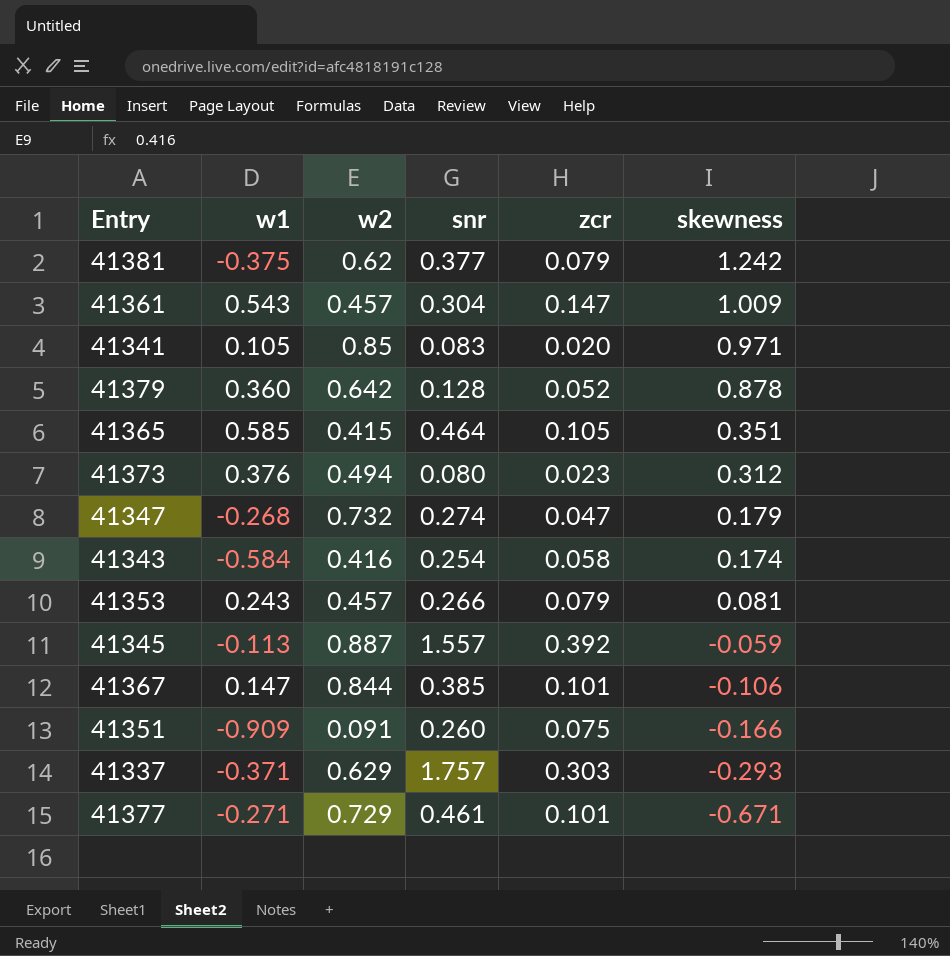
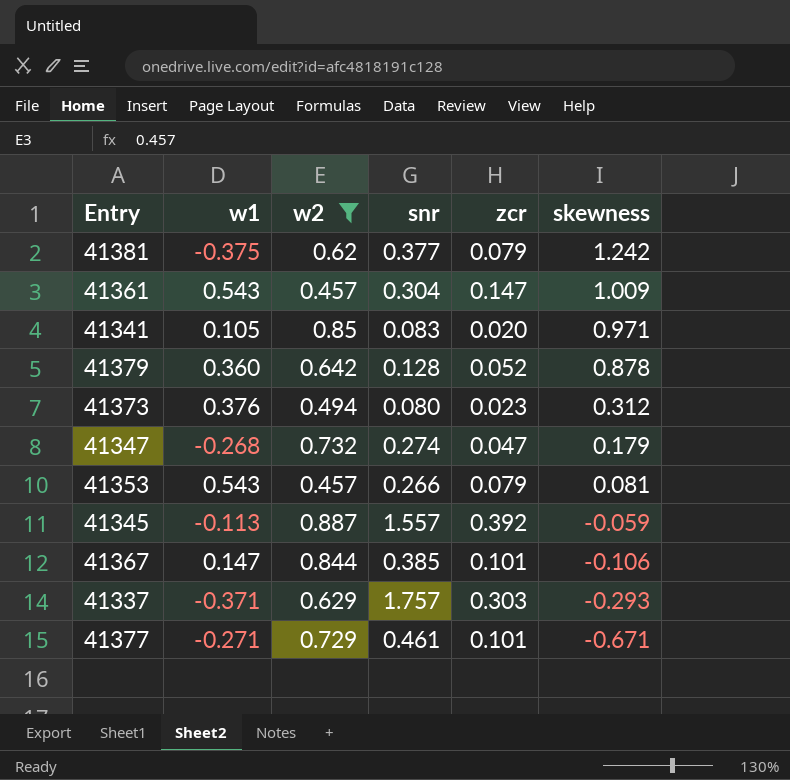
filter: none -> w2 >= 0.457
41353 | w1: 0.243 -> 0.543

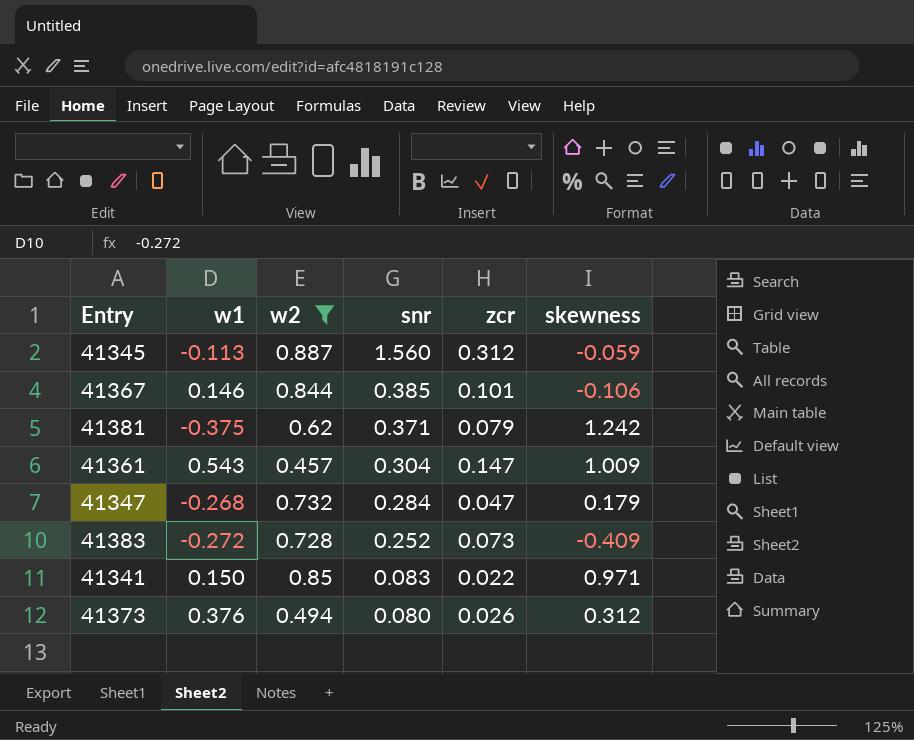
row order: skewness descending -> snr descending
row 41379: 0.360 | 0.642 | 0.128 | 0.052 | 0.878 -> none
row 41353: 0.543 | 0.457 | 0.266 | 0.079 | 0.081 -> none
row 41337: -0.371 | 0.629 | 1.757 | 0.303 | -0.293 -> none
row 41377: -0.271 | 0.729 | 0.461 | 0.101 | -0.671 -> none
41345 | snr: 1.557 -> 1.560
41345 | zcr: 0.392 -> 0.312
41367 | w1: 0.147 -> 0.146
41381 | snr: 0.377 -> 0.371
41347 | snr: 0.274 -> 0.284
row 41383: none -> -0.272 | 0.728 | 0.252 | 0.073 | -0.409
41341 | w1: 0.105 -> 0.150
41341 | zcr: 0.020 -> 0.022
41373 | zcr: 0.023 -> 0.026

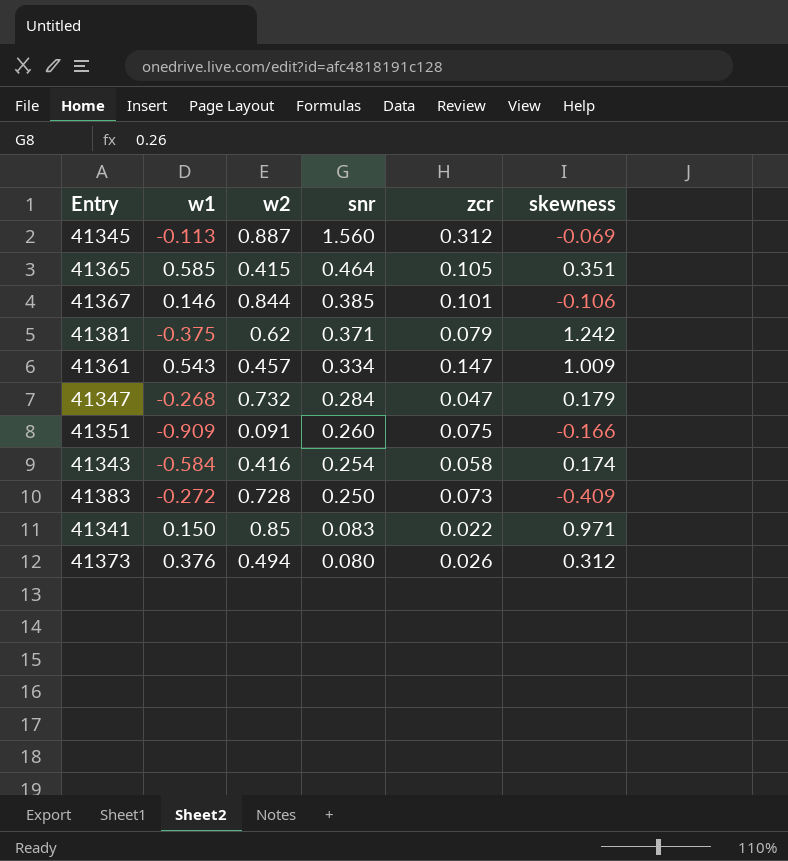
filter: w2 >= 0.457 -> none
41345 | skewness: -0.059 -> -0.069
41361 | snr: 0.304 -> 0.334
41383 | snr: 0.252 -> 0.250

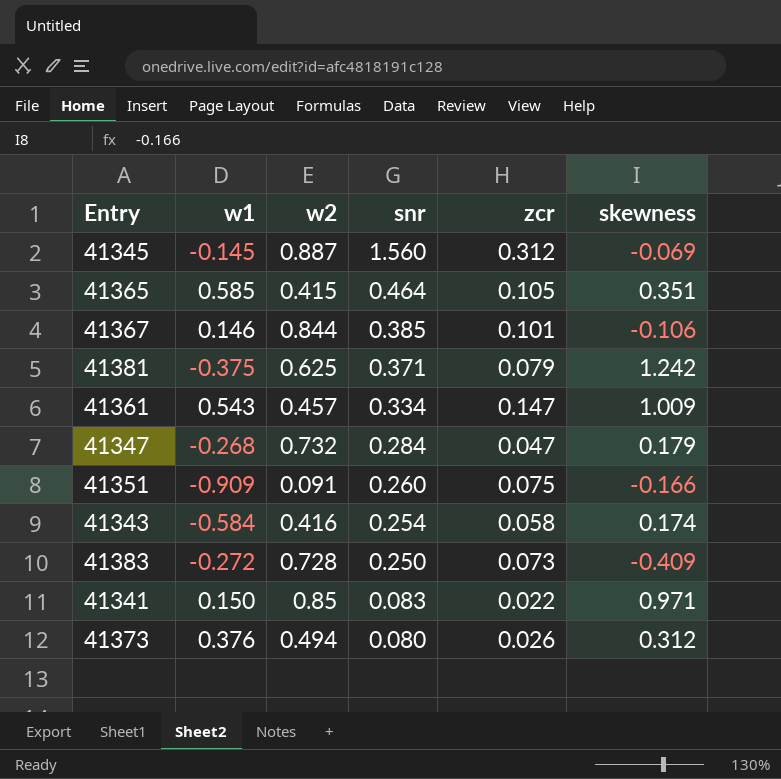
41345 | w1: -0.113 -> -0.145
41381 | w2: 0.62 -> 0.625

